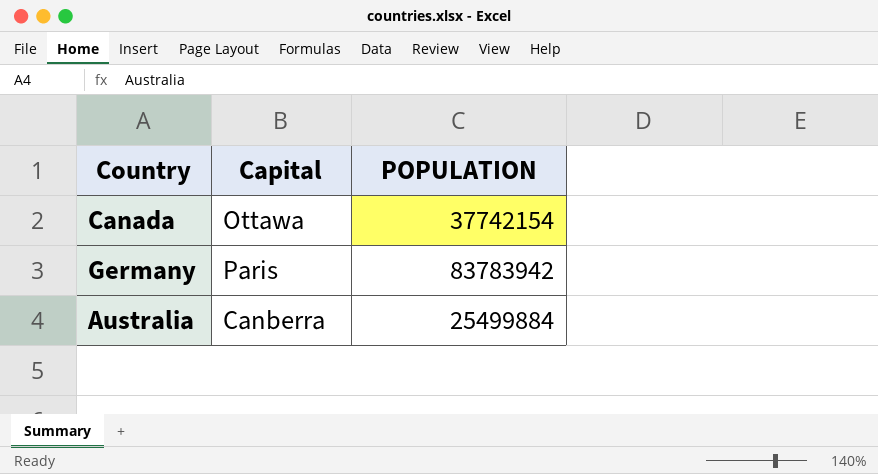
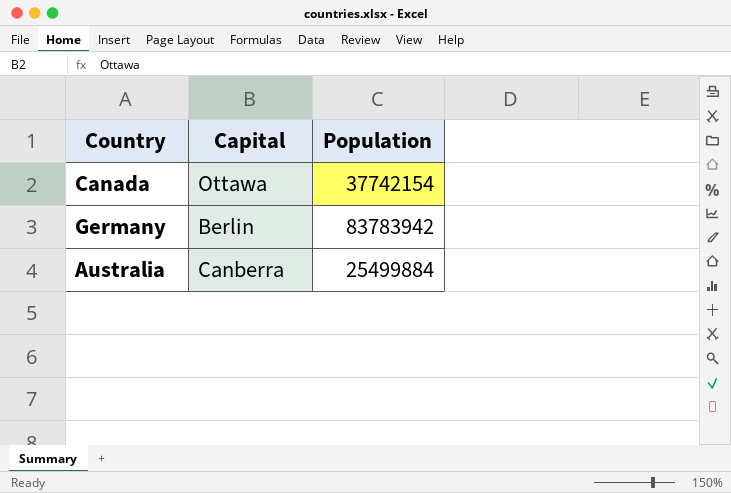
column name: POPULATION -> Population
Germany | Capital: Paris -> Berlin

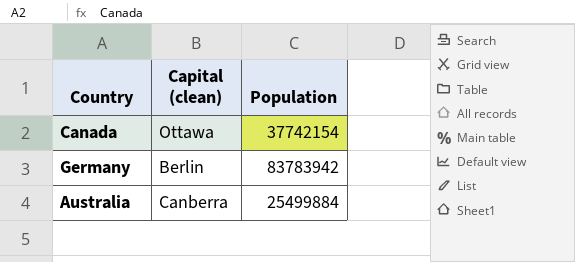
column name: Capital -> Capital (clean)

